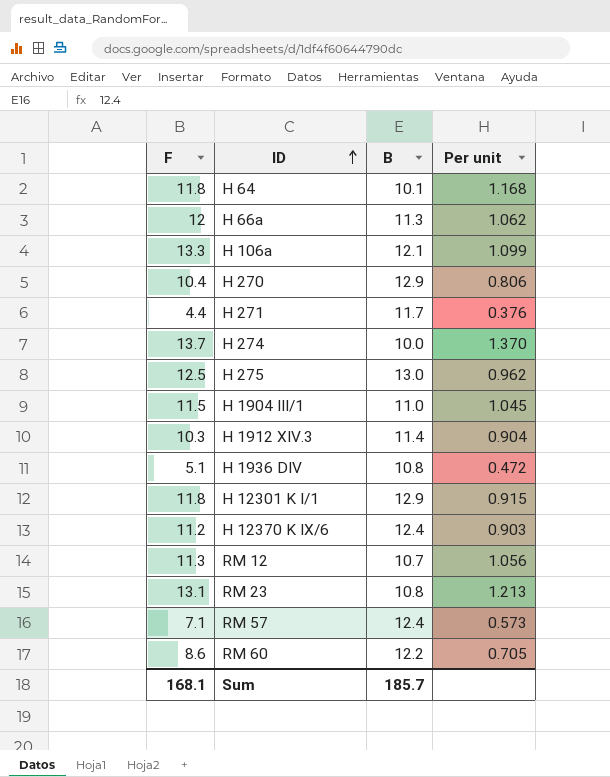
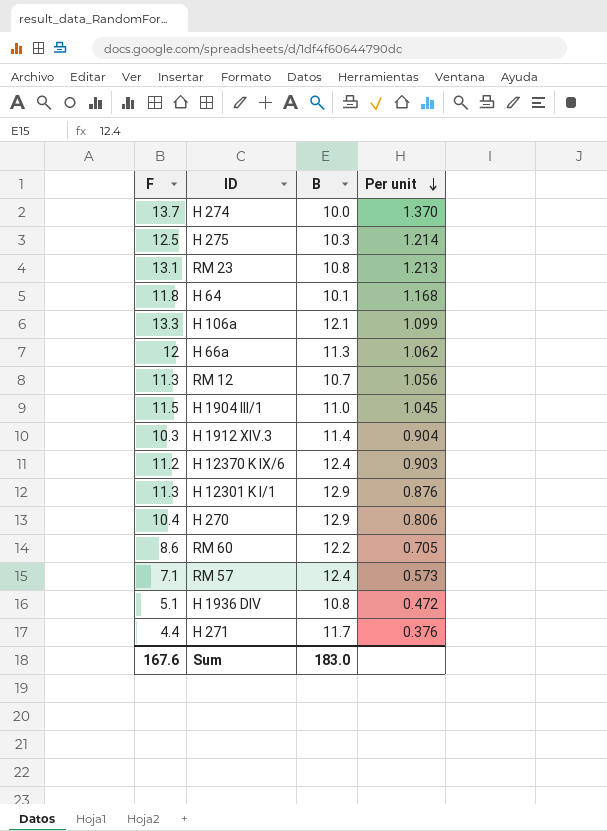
row order: ID ascending -> Per unit descending
H 275 | B: 13.0 -> 10.3
H 275 | Per unit: 0.962 -> 1.214
H 12301 K I/1 | F: 11.8 -> 11.3
H 12301 K I/1 | Per unit: 0.915 -> 0.876
Sum | F: 168.1 -> 167.6
Sum | B: 185.7 -> 183.0

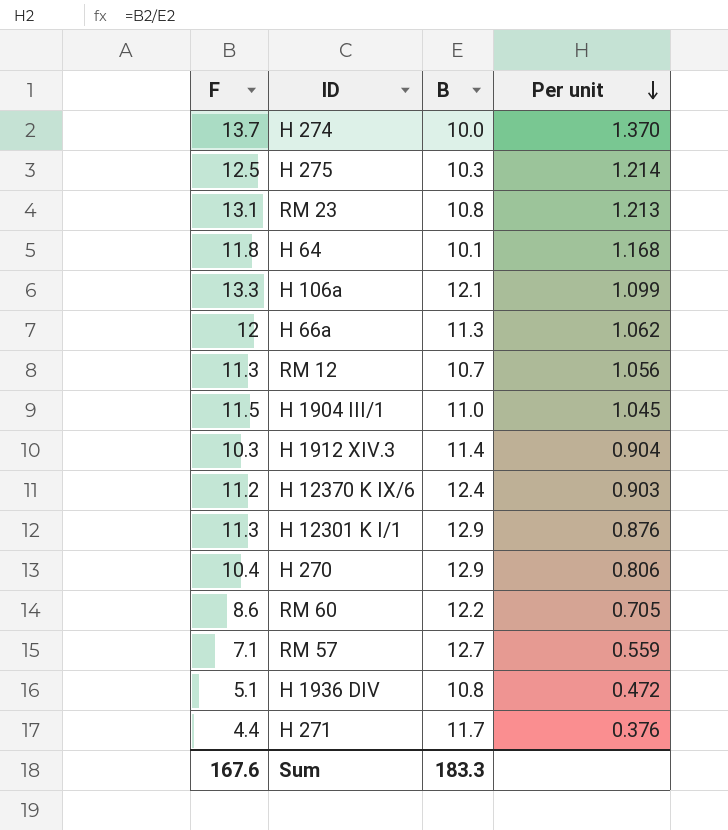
RM 57 | B: 12.4 -> 12.7
RM 57 | Per unit: 0.573 -> 0.559
Sum | B: 183.0 -> 183.3

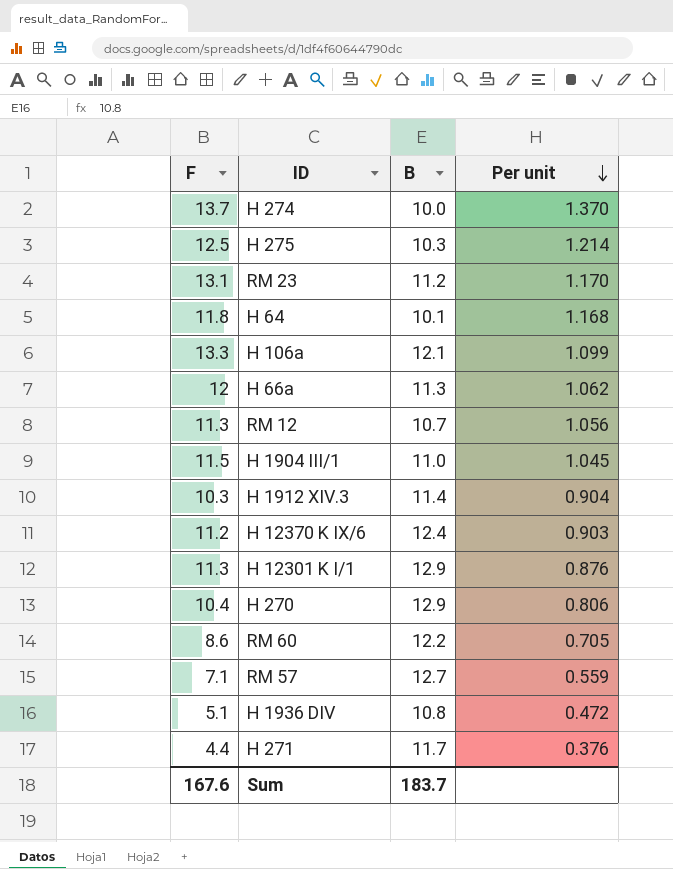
RM 23 | B: 10.8 -> 11.2
RM 23 | Per unit: 1.213 -> 1.170
Sum | B: 183.3 -> 183.7

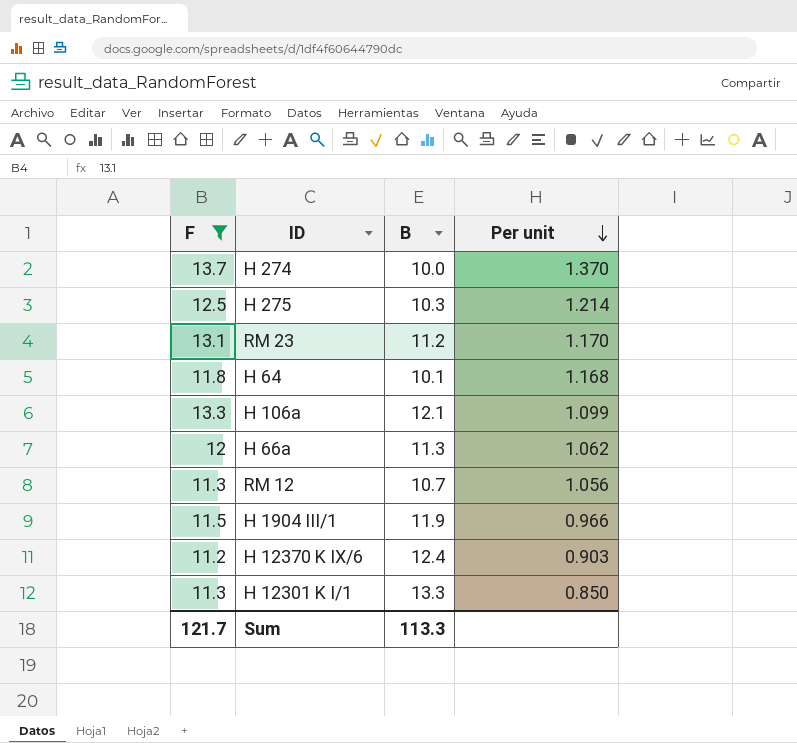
filter: none -> F >= 11.2
H 1904 III/1 | B: 11.0 -> 11.9
H 1904 III/1 | Per unit: 1.045 -> 0.966
H 12301 K I/1 | B: 12.9 -> 13.3
H 12301 K I/1 | Per unit: 0.876 -> 0.850
Sum | F: 167.6 -> 121.7
Sum | B: 183.7 -> 113.3

